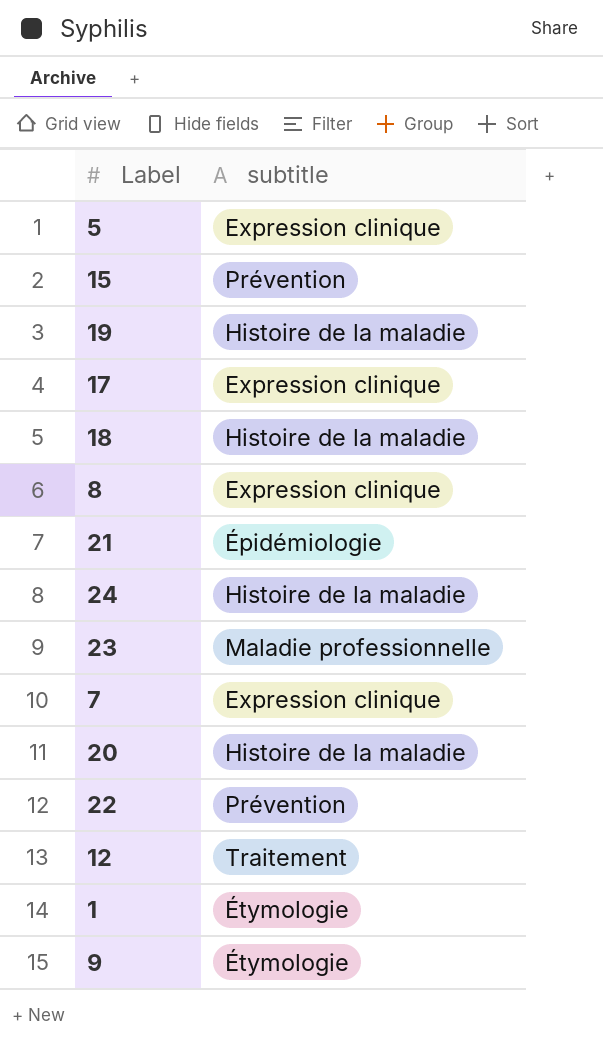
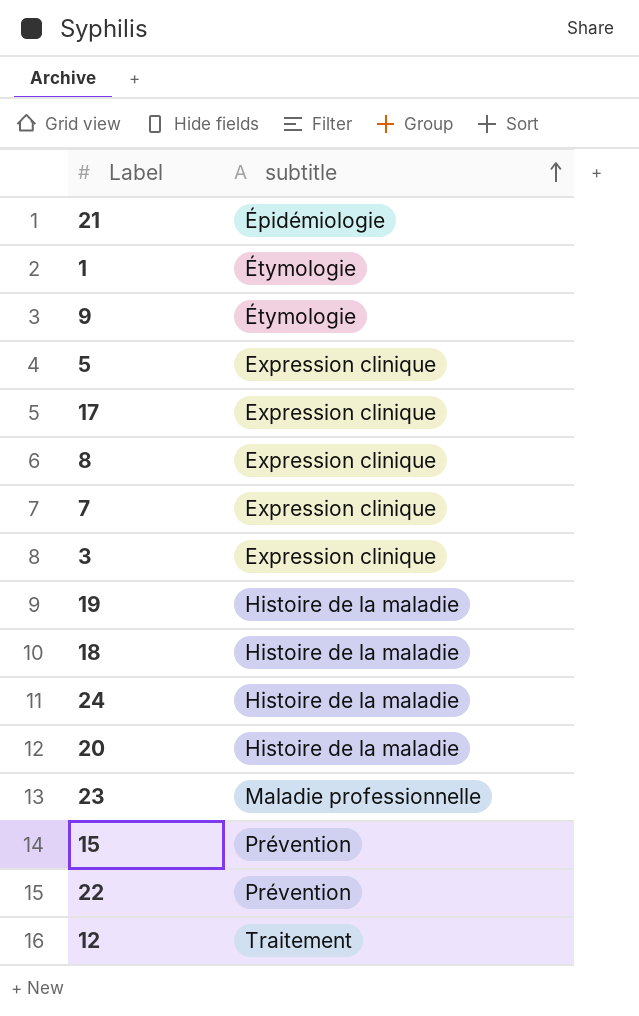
row order: none -> subtitle ascending
row 3: none -> Expression clinique

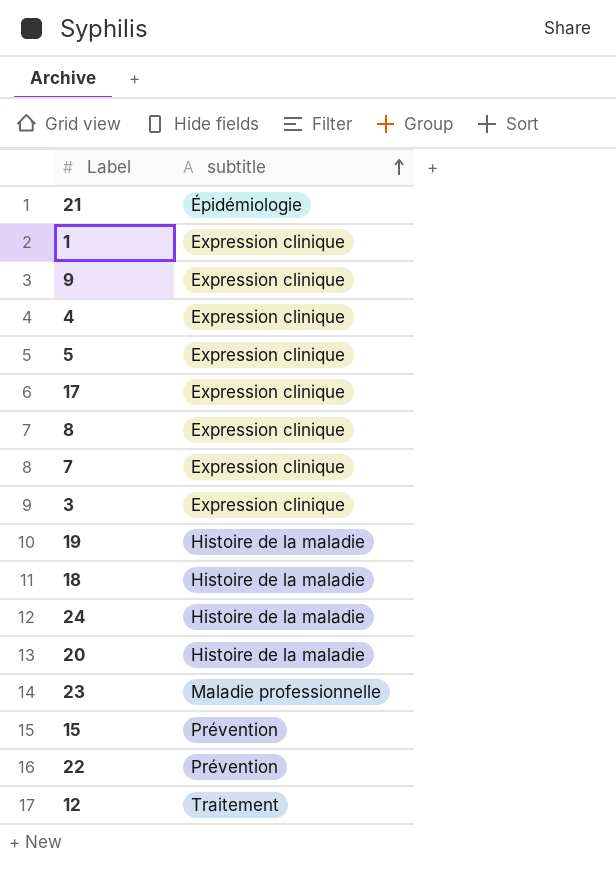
1 | subtitle: Étymologie -> Expression clinique
9 | subtitle: Étymologie -> Expression clinique
row 4: none -> Expression clinique

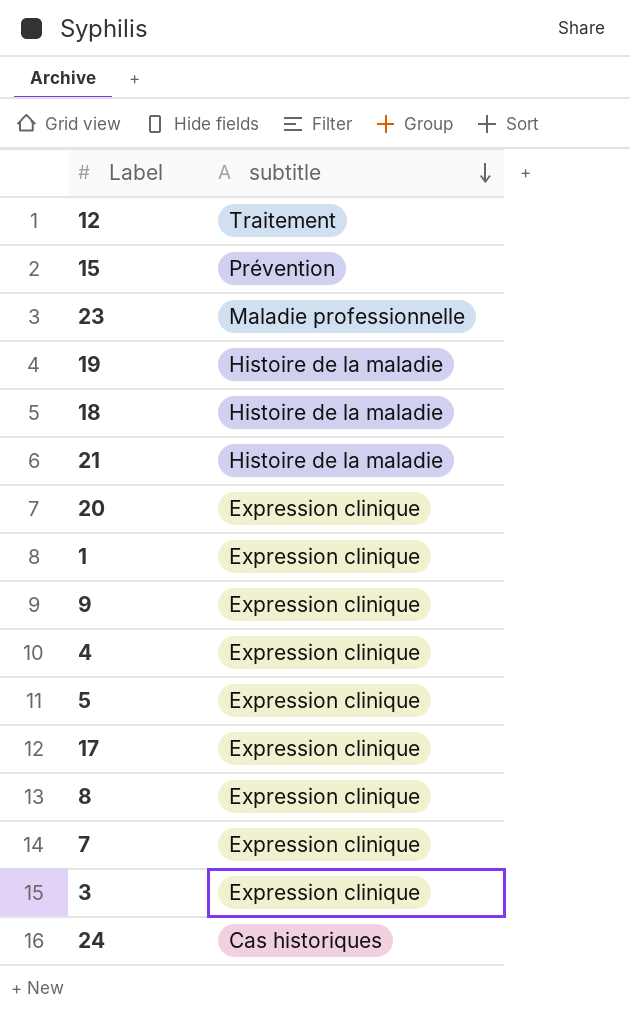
row order: subtitle ascending -> subtitle descending
row 22: Prévention -> none
21 | subtitle: Épidémiologie -> Histoire de la maladie
20 | subtitle: Histoire de la maladie -> Expression clinique
24 | subtitle: Histoire de la maladie -> Cas historiques

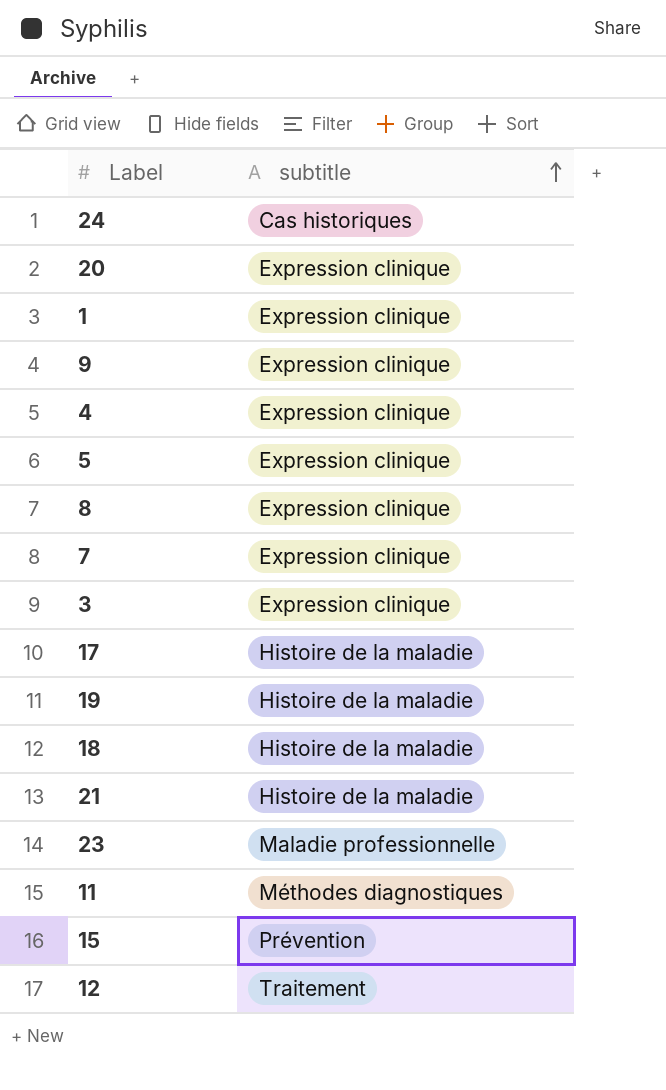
row order: subtitle descending -> subtitle ascending
17 | subtitle: Expression clinique -> Histoire de la maladie
row 11: none -> Méthodes diagnostiques

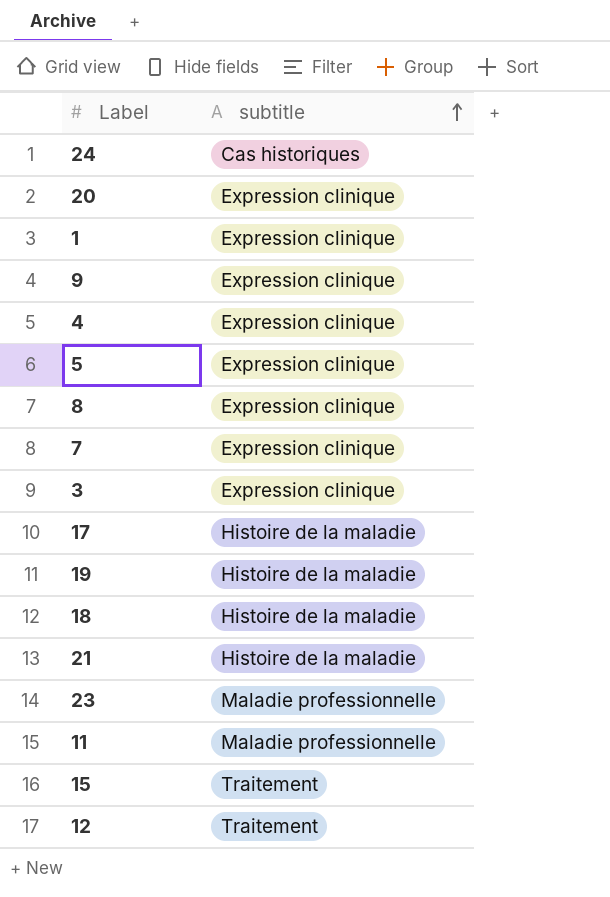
11 | subtitle: Méthodes diagnostiques -> Maladie professionnelle
15 | subtitle: Prévention -> Traitement

